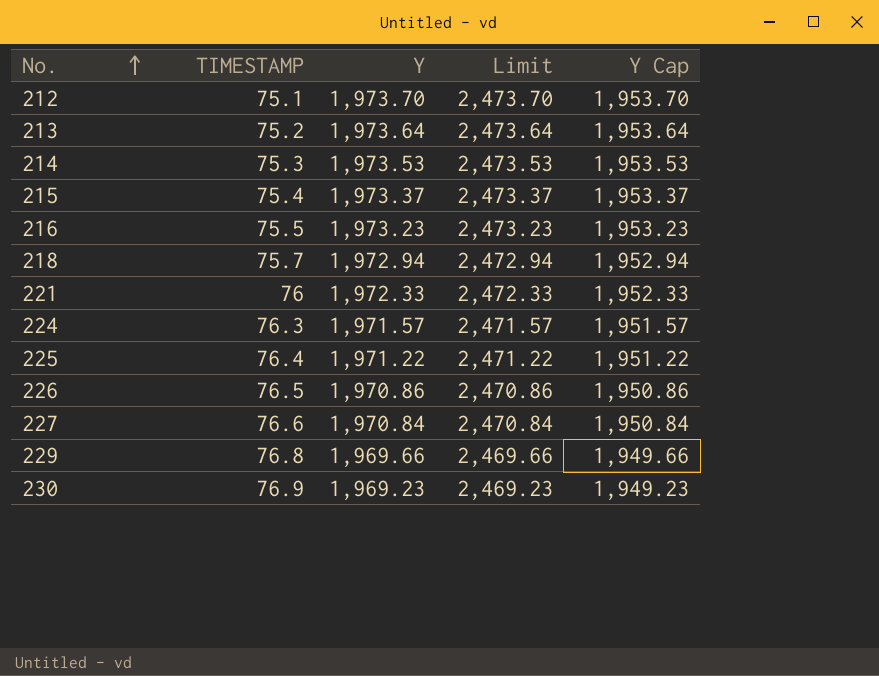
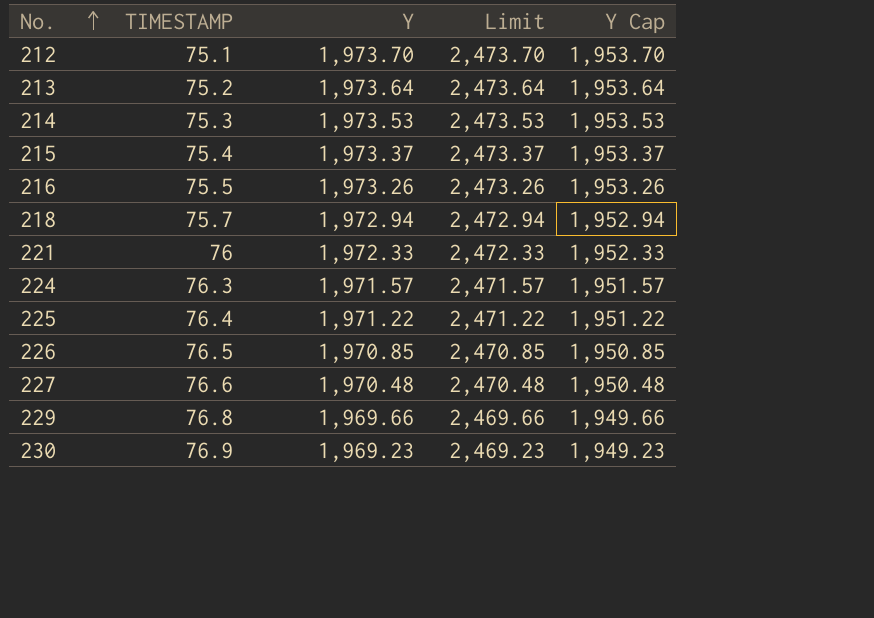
216 | Y: 1,973.23 -> 1,973.26
216 | Limit: 2,473.23 -> 2,473.26
216 | Y Cap: 1,953.23 -> 1,953.26
226 | Y: 1,970.86 -> 1,970.85
226 | Limit: 2,470.86 -> 2,470.85
226 | Y Cap: 1,950.86 -> 1,950.85
227 | Y: 1,970.84 -> 1,970.48
227 | Limit: 2,470.84 -> 2,470.48
227 | Y Cap: 1,950.84 -> 1,950.48

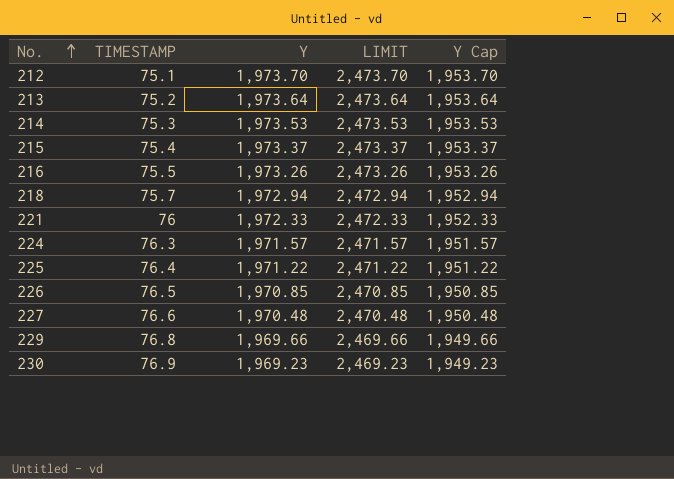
column name: Limit -> LIMIT

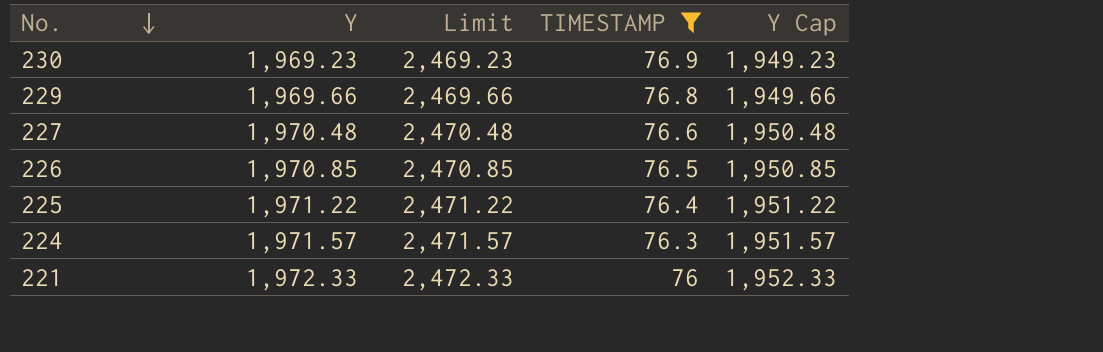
filter: none -> TIMESTAMP >= 76
row order: No. ascending -> No. descending
column name: LIMIT -> Limit
column TIMESTAMP | position: 2 -> 4

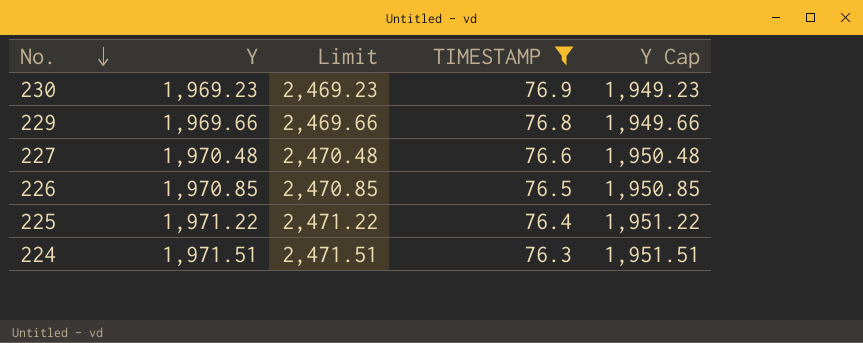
row 221: 1,972.33 | 2,472.33 | 76 | 1,952.33 -> none
224 | Y: 1,971.57 -> 1,971.51
224 | Limit: 2,471.57 -> 2,471.51
224 | Y Cap: 1,951.57 -> 1,951.51

